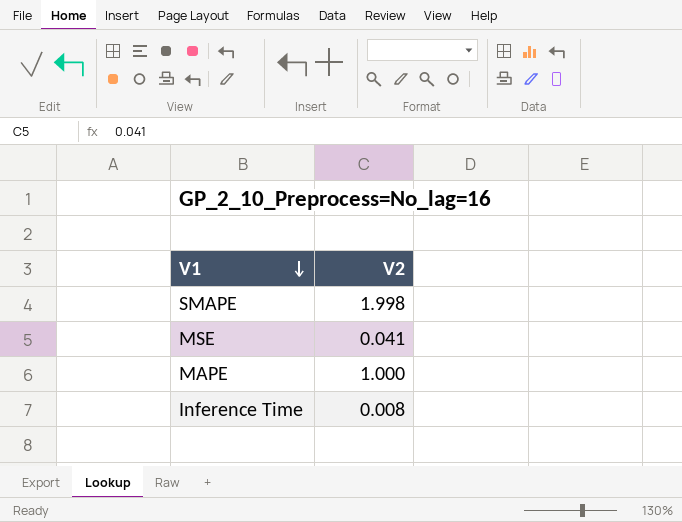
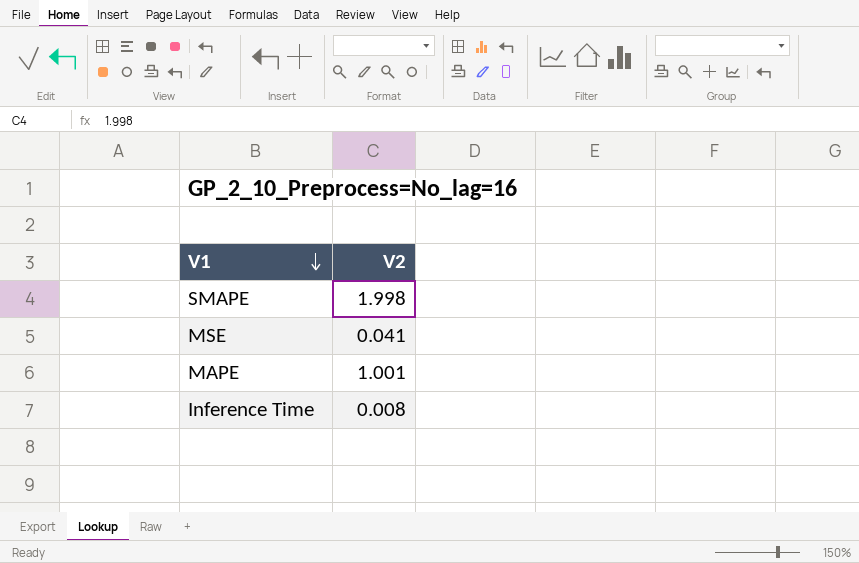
MAPE | V2: 1.000 -> 1.001

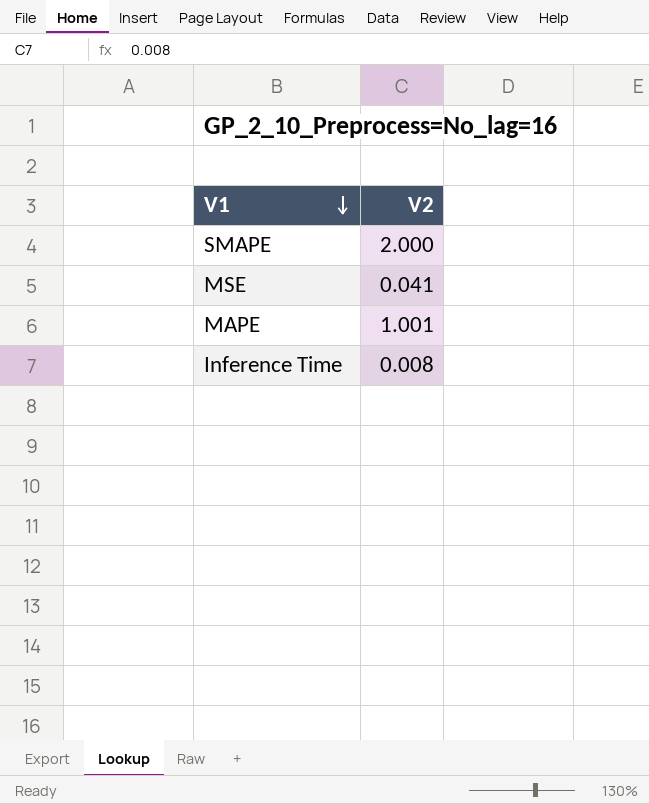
SMAPE | V2: 1.998 -> 2.000

